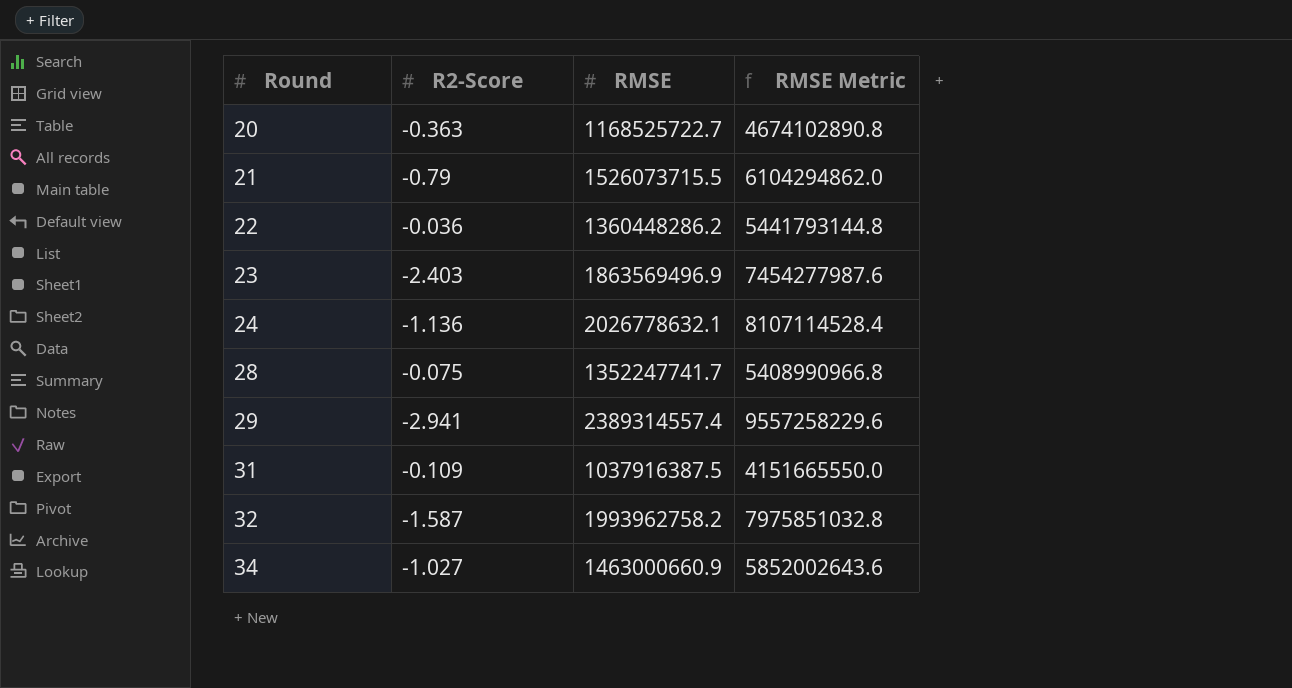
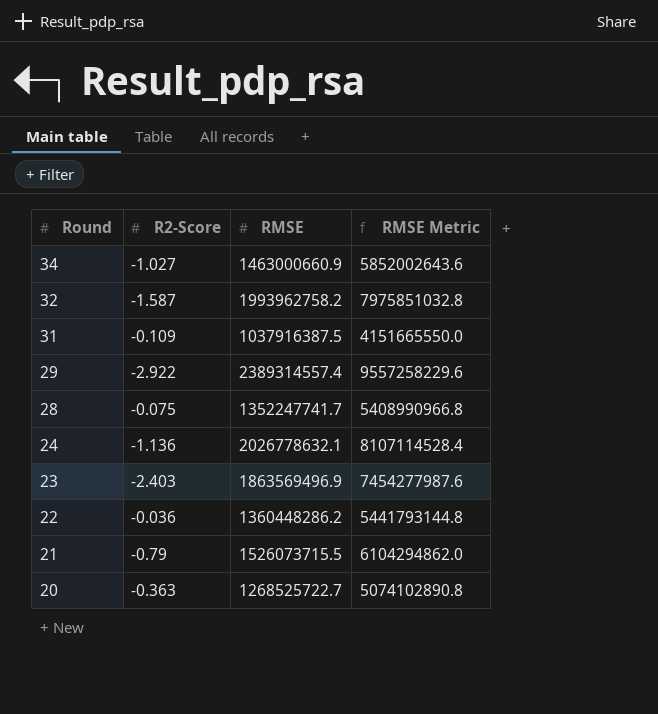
row order: Round ascending -> Round descending
29 | R2-Score: -2.941 -> -2.922
20 | RMSE: 1168525722.7 -> 1268525722.7
20 | RMSE Metric: 4674102890.8 -> 5074102890.8

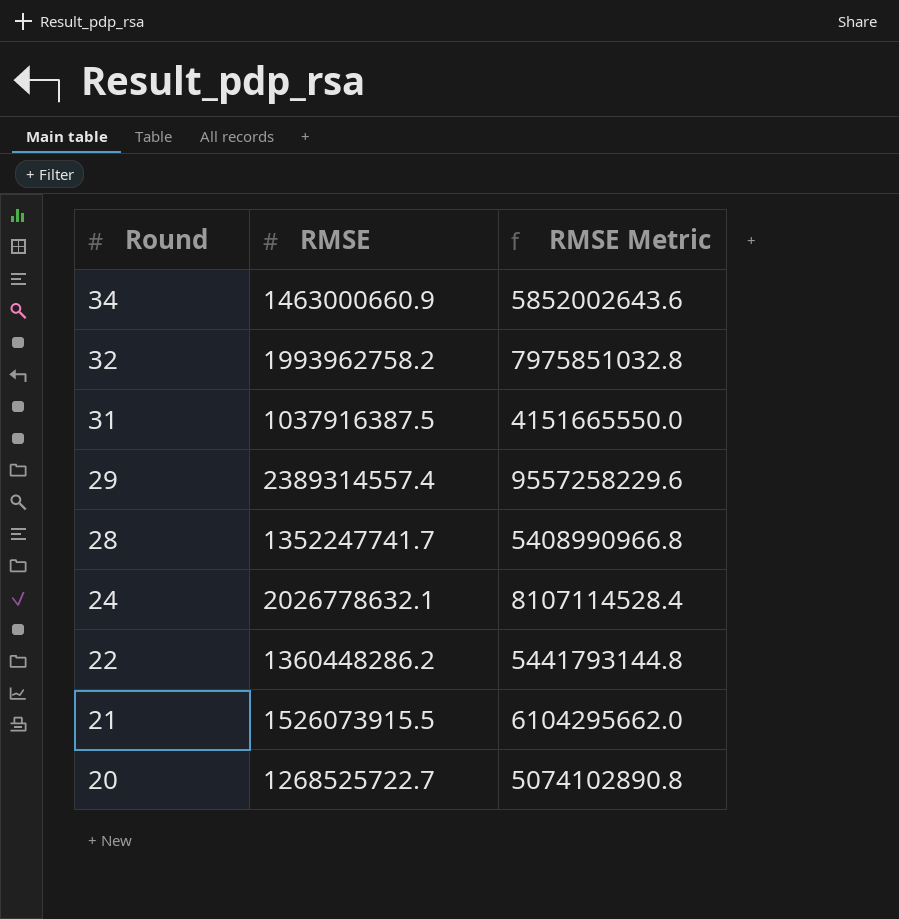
column R2-Score | position: 2 -> none
row 23: -2.403 | 1863569496.9 | 7454277987.6 -> none
21 | RMSE: 1526073715.5 -> 1526073915.5
21 | RMSE Metric: 6104294862.0 -> 6104295662.0

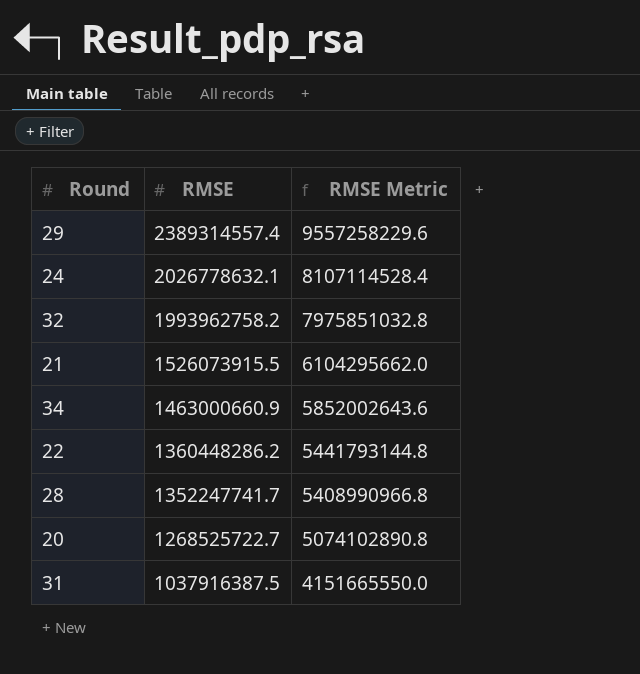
row order: Round descending -> RMSE descending

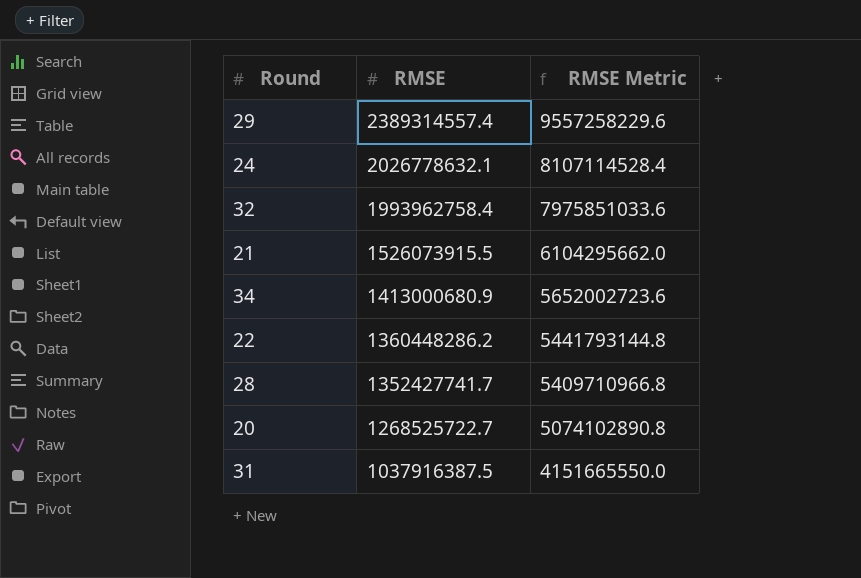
32 | RMSE: 1993962758.2 -> 1993962758.4
32 | RMSE Metric: 7975851032.8 -> 7975851033.6
34 | RMSE: 1463000660.9 -> 1413000680.9
34 | RMSE Metric: 5852002643.6 -> 5652002723.6
28 | RMSE: 1352247741.7 -> 1352427741.7
28 | RMSE Metric: 5408990966.8 -> 5409710966.8

